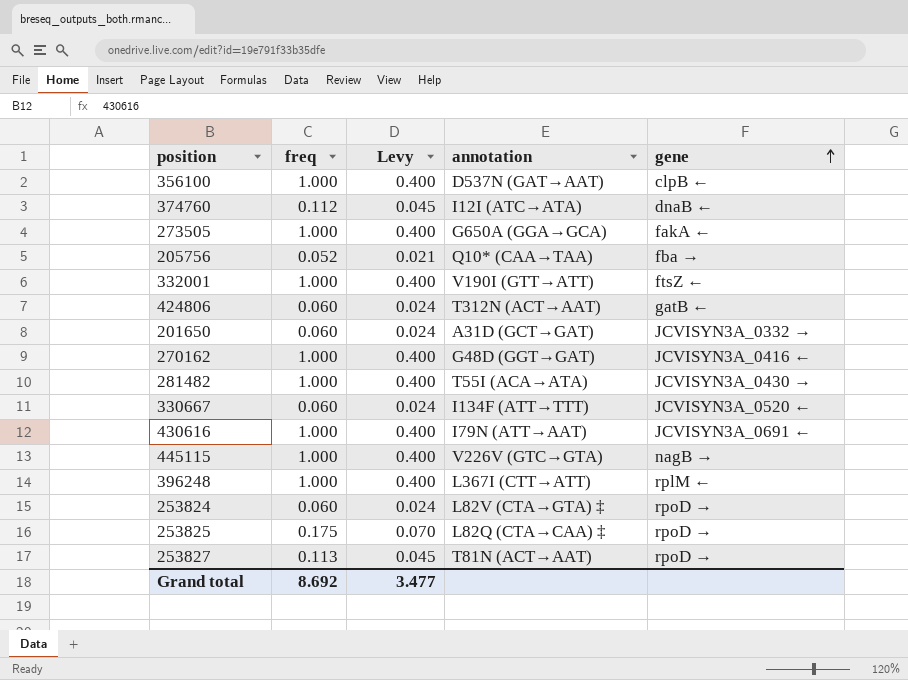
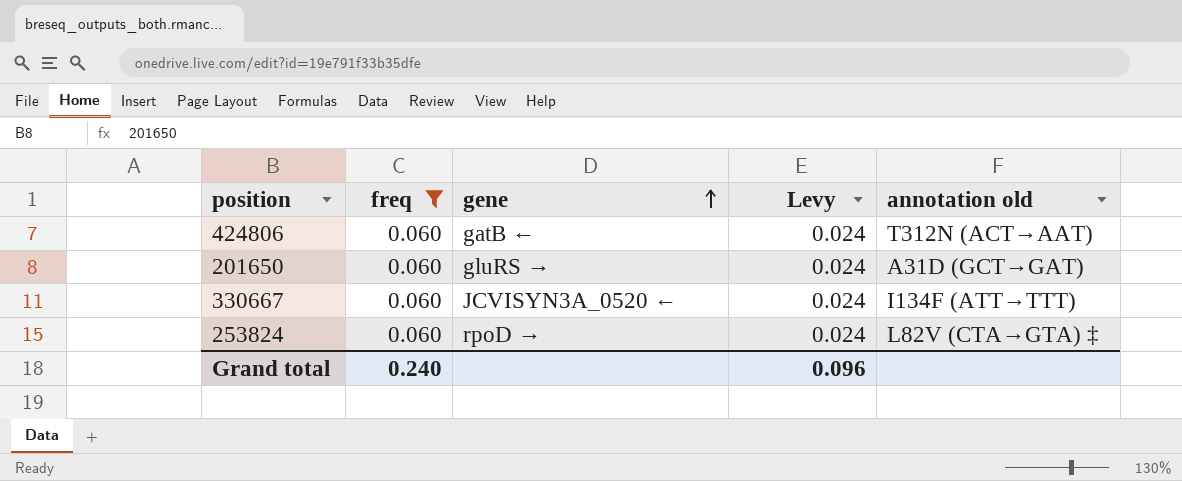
filter: none -> freq = 0.060
column gene | position: 5 -> 3
column name: annotation -> annotation old
201650 | gene: JCVISYN3A_0332 → -> gluRS →
Grand total | freq: 8.692 -> 0.240
Grand total | Levy: 3.477 -> 0.096

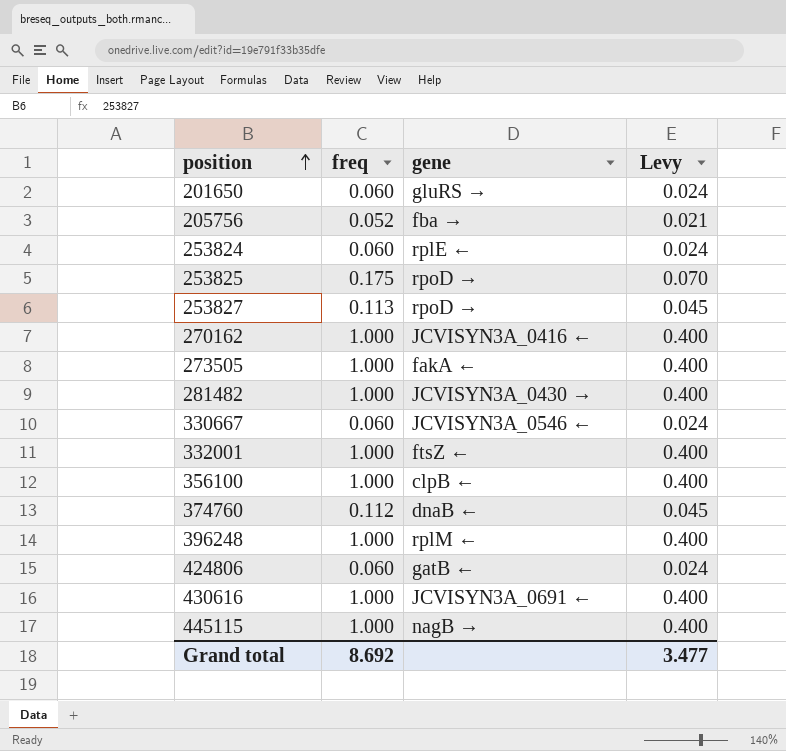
filter: freq = 0.060 -> none
row order: gene ascending -> position ascending
column annotation old | position: 5 -> none
253824 | gene: rpoD → -> rplE ←
330667 | gene: JCVISYN3A_0520 ← -> JCVISYN3A_0546 ←
Grand total | freq: 0.240 -> 8.692
Grand total | Levy: 0.096 -> 3.477

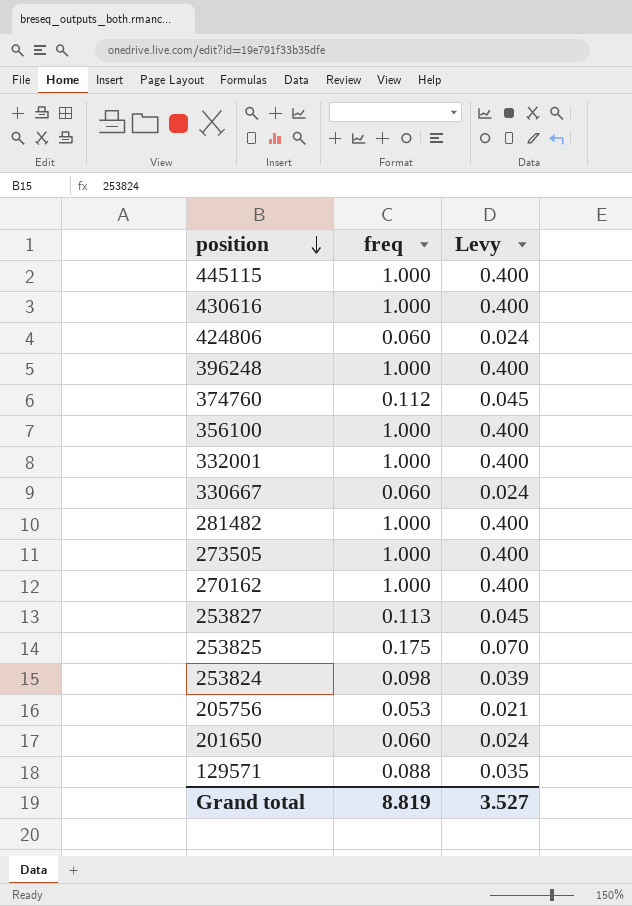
row order: position ascending -> position descending
column gene | position: 3 -> none
253824 | freq: 0.060 -> 0.098
253824 | Levy: 0.024 -> 0.039
205756 | freq: 0.052 -> 0.053
row 129571: none -> 0.088 | 0.035
Grand total | freq: 8.692 -> 8.819
Grand total | Levy: 3.477 -> 3.527

